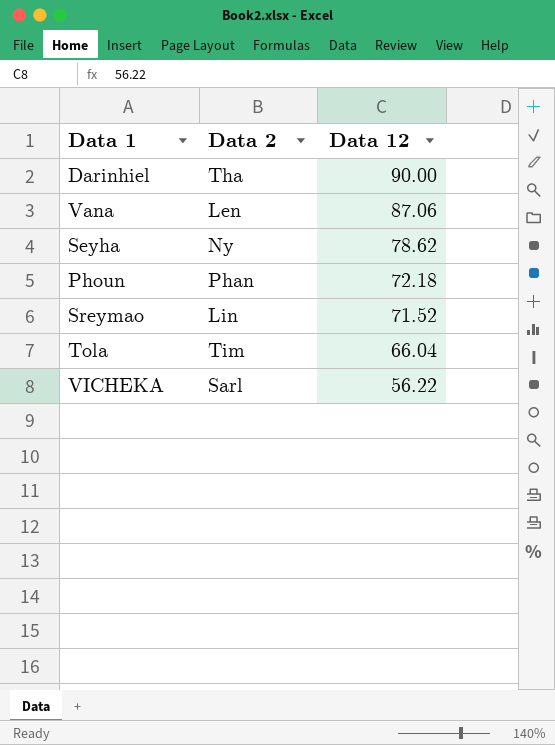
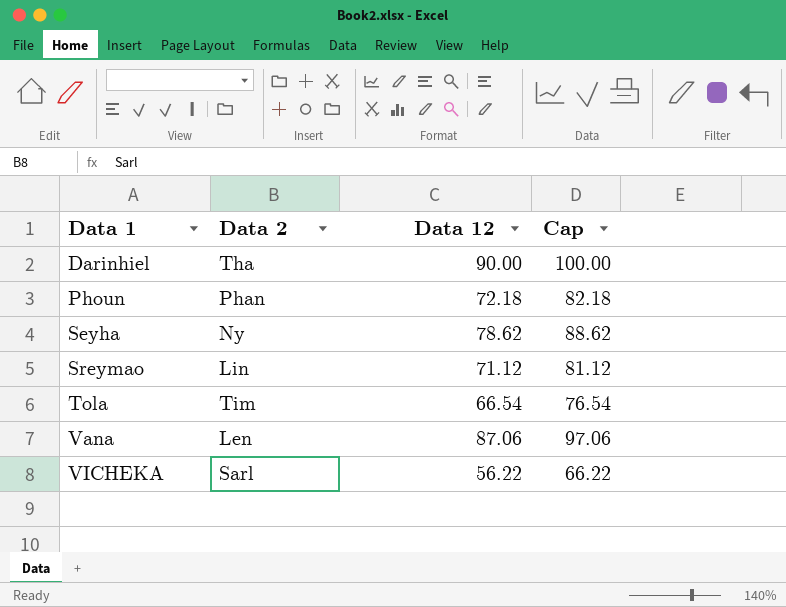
row order: Data 12 descending -> Data 1 ascending
column Cap | formula: none -> [Data 12] + 10
Sreymao | Data 12: 71.52 -> 71.12
Tola | Data 12: 66.04 -> 66.54

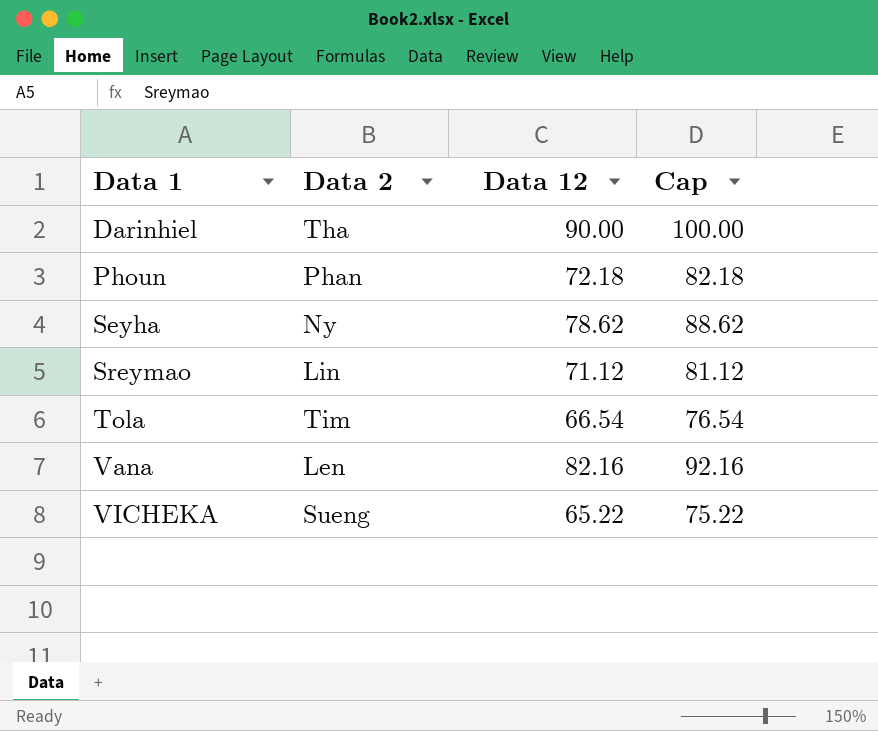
Vana | Data 12: 87.06 -> 82.16
Vana | Cap: 97.06 -> 92.16
VICHEKA | Data 2: Sarl -> Sueng
VICHEKA | Data 12: 56.22 -> 65.22
VICHEKA | Cap: 66.22 -> 75.22

